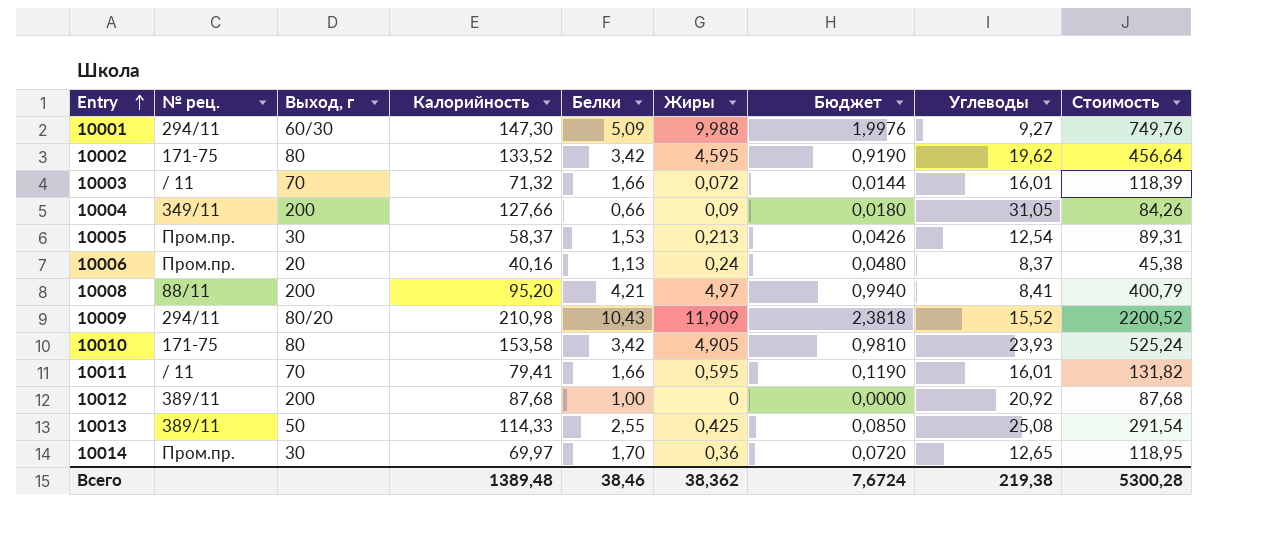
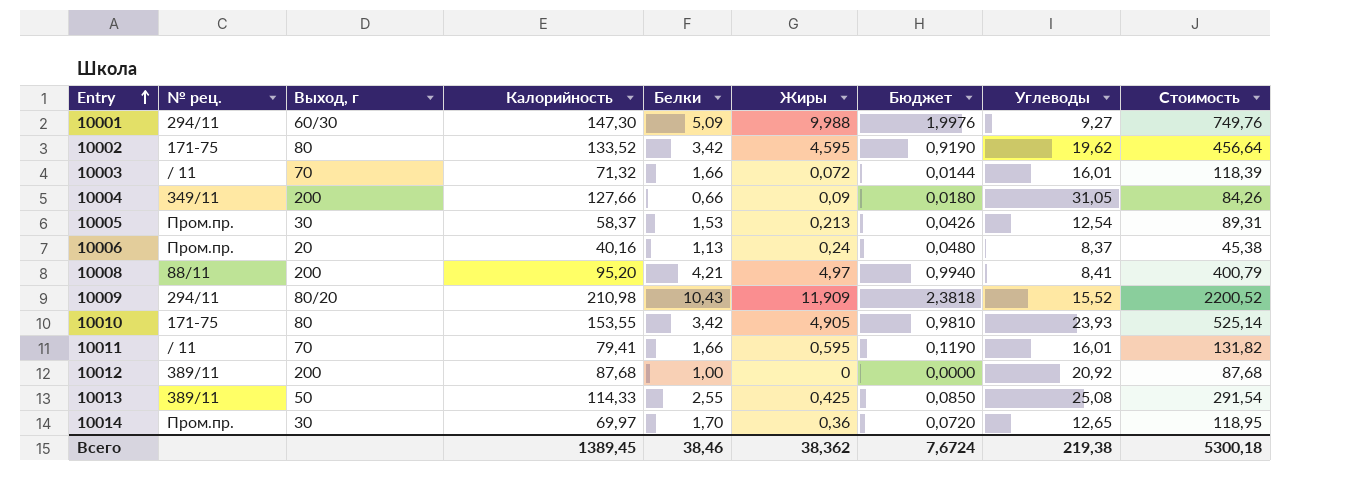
10010 | Калорийность: 153,58 -> 153,55
10010 | Стоимость: 525,24 -> 525,14
Всего | Калорийность: 1389,48 -> 1389,45
Всего | Стоимость: 5300,28 -> 5300,18

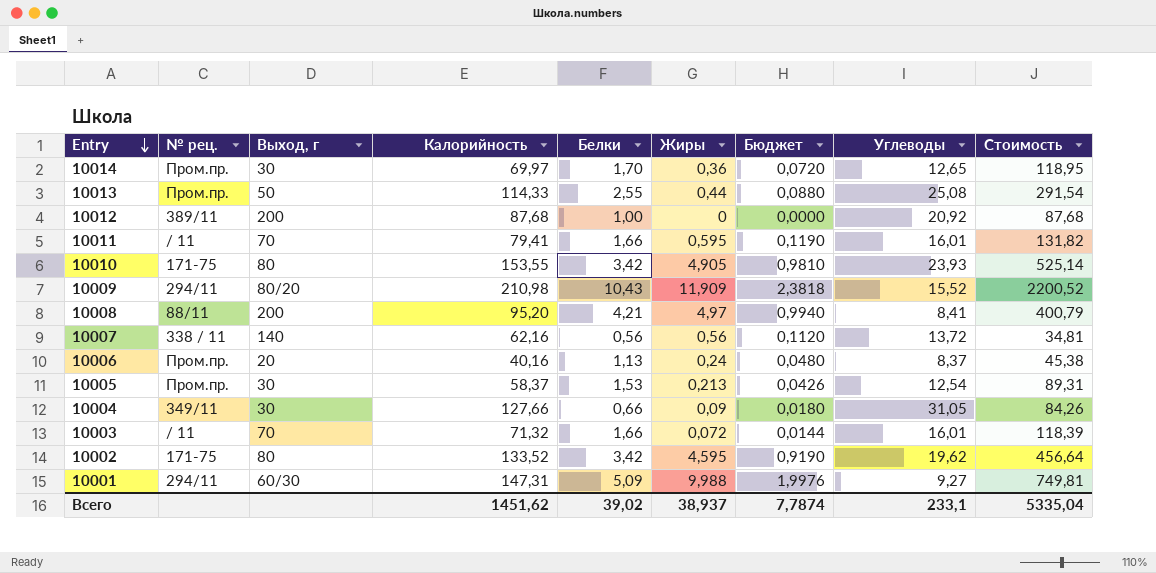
row order: Entry ascending -> Entry descending
10013 | № рец.: 389/11 -> Пром.пр.
10013 | Жиры: 0,425 -> 0,44
10013 | Бюджет: 0,0850 -> 0,0880
row 10007: none -> 338 / 11 | 140 | 62,16 | 0,56 | 0,56 | 0,1120 | 13,72 | 34,81
10004 | Выход, г: 200 -> 30
10001 | Калорийность: 147,30 -> 147,31
10001 | Стоимость: 749,76 -> 749,81
Всего | Калорийность: 1389,45 -> 1451,62
Всего | Белки: 38,46 -> 39,02
Всего | Жиры: 38,362 -> 38,937
Всего | Бюджет: 7,6724 -> 7,7874
Всего | Углеводы: 219,38 -> 233,1
Всего | Стоимость: 5300,18 -> 5335,04

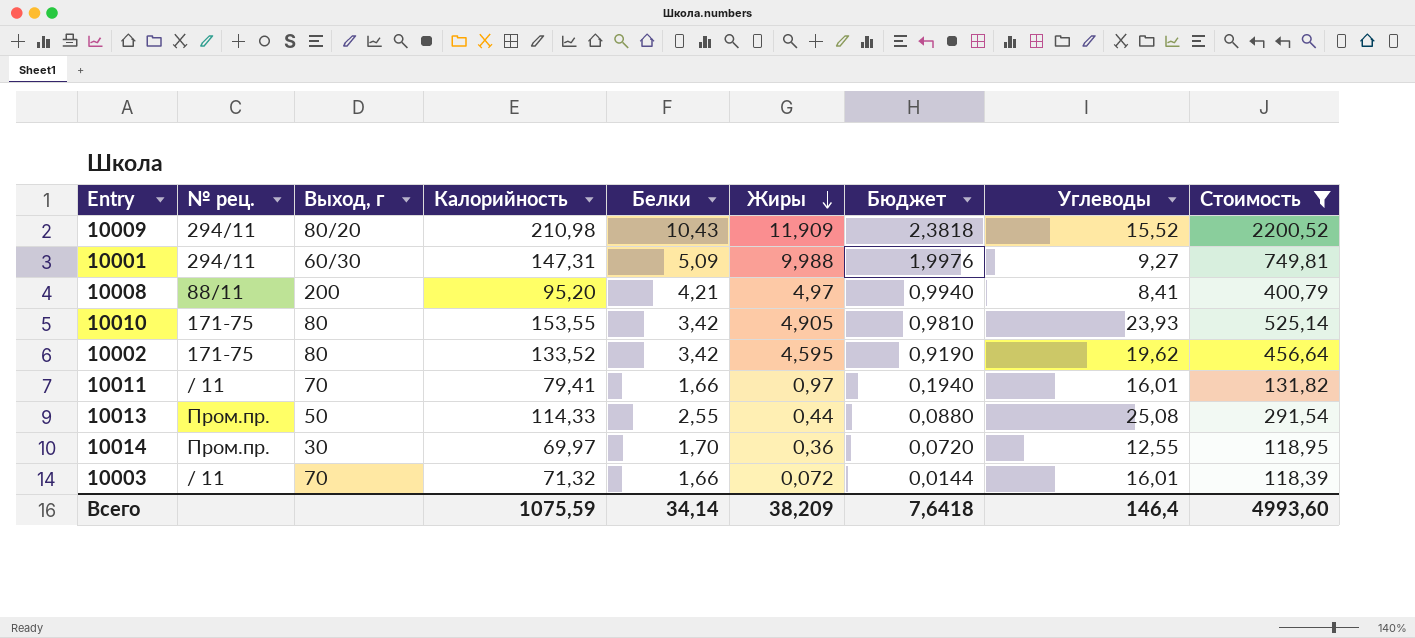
filter: none -> Стоимость >= 118,39
row order: Entry descending -> Жиры descending
10011 | Жиры: 0,595 -> 0,97
10011 | Бюджет: 0,1190 -> 0,1940
10014 | Углеводы: 12,65 -> 12,55
Всего | Калорийность: 1451,62 -> 1075,59
Всего | Белки: 39,02 -> 34,14
Всего | Жиры: 38,937 -> 38,209
Всего | Бюджет: 7,7874 -> 7,6418
Всего | Углеводы: 233,1 -> 146,4
Всего | Стоимость: 5335,04 -> 4993,60

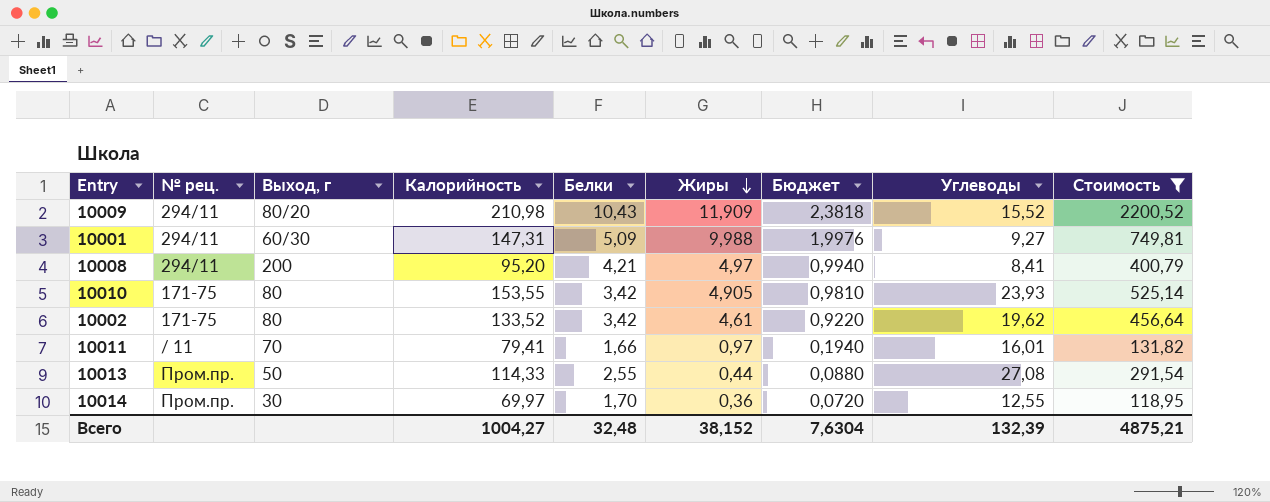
row 10003: / 11 | 70 | 71,32 | 1,66 | 0,072 | 0,0144 | 16,01 | 118,39 -> none
10008 | № рец.: 88/11 -> 294/11
10002 | Жиры: 4,595 -> 4,61
10002 | Бюджет: 0,9190 -> 0,9220
10013 | Углеводы: 25,08 -> 27,08
Всего | Калорийность: 1075,59 -> 1004,27
Всего | Белки: 34,14 -> 32,48
Всего | Жиры: 38,209 -> 38,152
Всего | Бюджет: 7,6418 -> 7,6304
Всего | Углеводы: 146,4 -> 132,39
Всего | Стоимость: 4993,60 -> 4875,21

